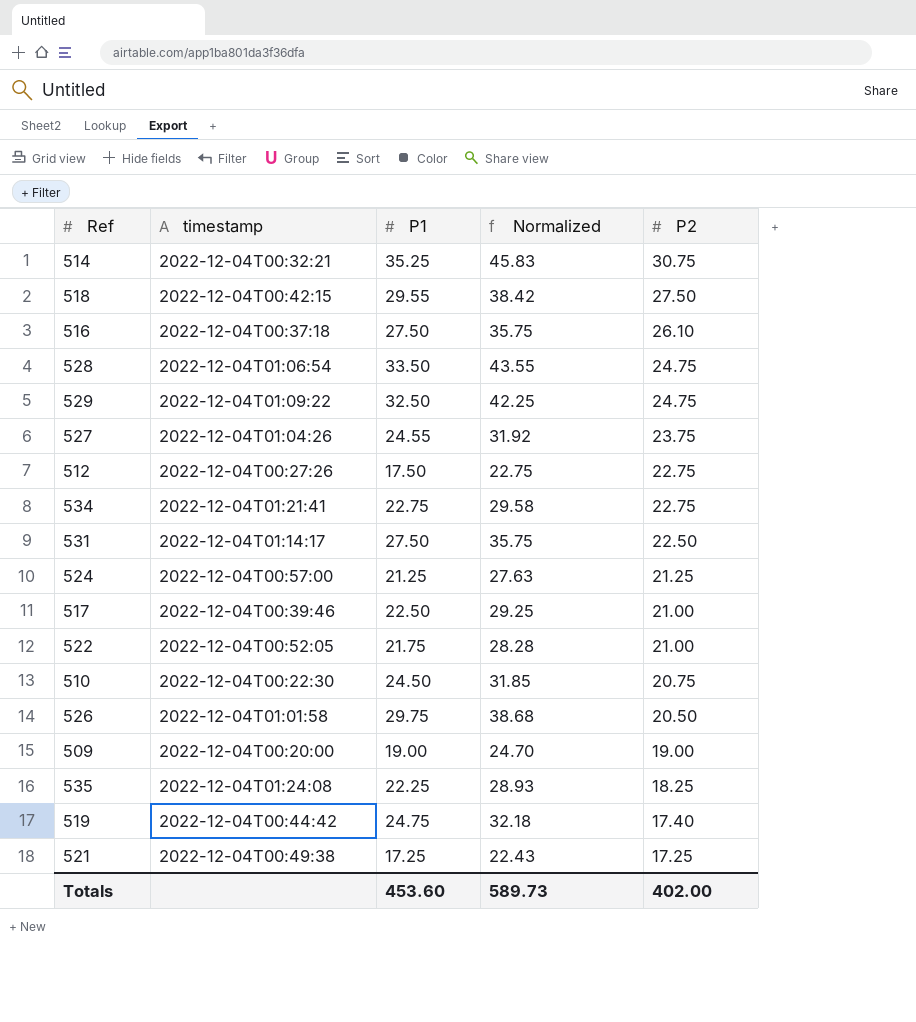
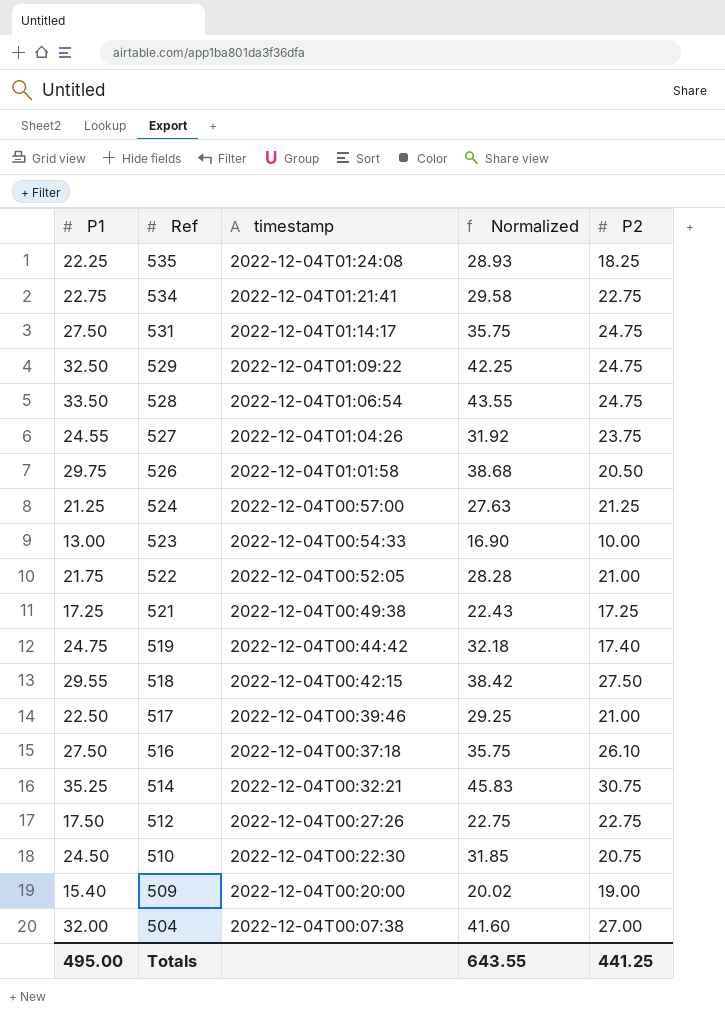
row order: P2 descending -> Ref descending
column P1 | position: 3 -> 1
531 | P2: 22.50 -> 24.75
row 523: none -> 13.00 | 2022-12-04T00:54:33 | 16.90 | 10.00
509 | P1: 19.00 -> 15.40
509 | Normalized: 24.70 -> 20.02
row 504: none -> 32.00 | 2022-12-04T00:07:38 | 41.60 | 27.00
Totals | P1: 453.60 -> 495.00
Totals | Normalized: 589.73 -> 643.55
Totals | P2: 402.00 -> 441.25

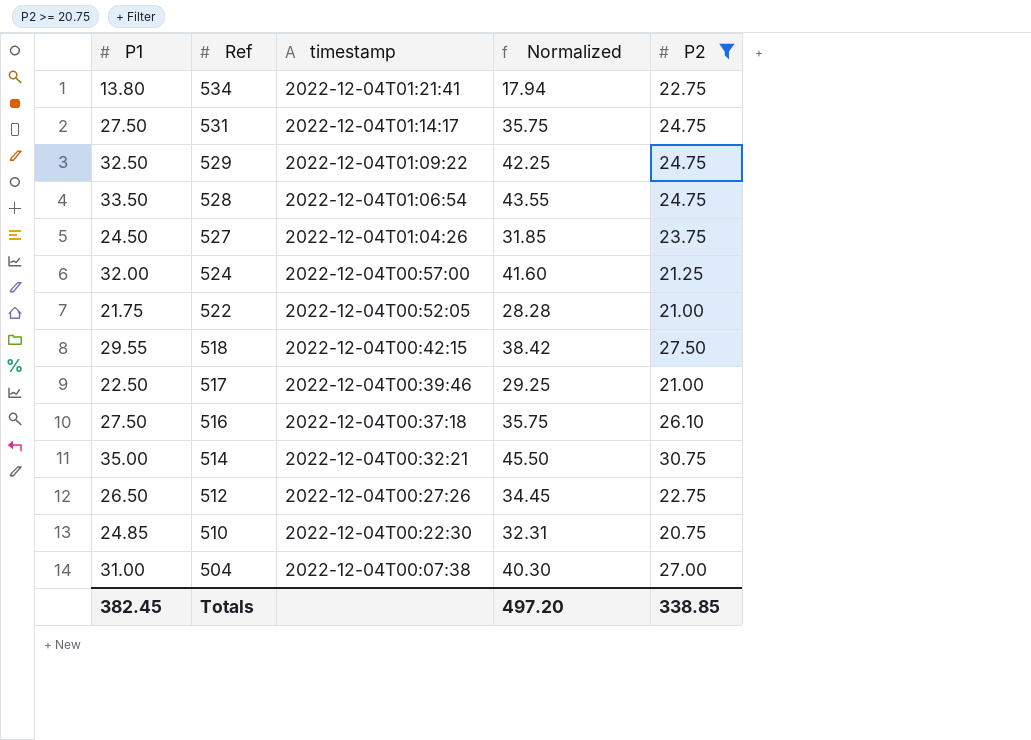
filter: none -> P2 >= 20.75
534 | P1: 22.75 -> 13.80
534 | Normalized: 29.58 -> 17.94
527 | P1: 24.55 -> 24.50
527 | Normalized: 31.92 -> 31.85
524 | P1: 21.25 -> 32.00
524 | Normalized: 27.63 -> 41.60
514 | P1: 35.25 -> 35.00
514 | Normalized: 45.83 -> 45.50
512 | P1: 17.50 -> 26.50
512 | Normalized: 22.75 -> 34.45
510 | P1: 24.50 -> 24.85
510 | Normalized: 31.85 -> 32.31
504 | P1: 32.00 -> 31.00
504 | Normalized: 41.60 -> 40.30
Totals | P1: 495.00 -> 382.45
Totals | Normalized: 643.55 -> 497.20
Totals | P2: 441.25 -> 338.85

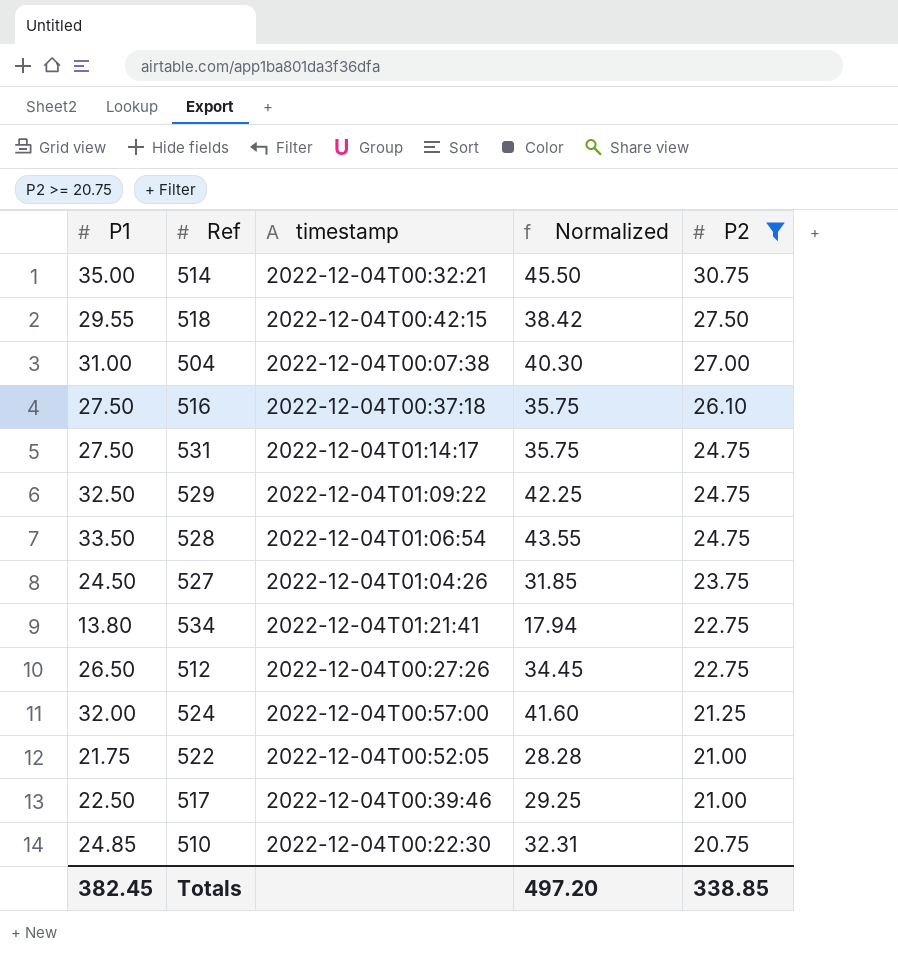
row order: Ref descending -> P2 descending

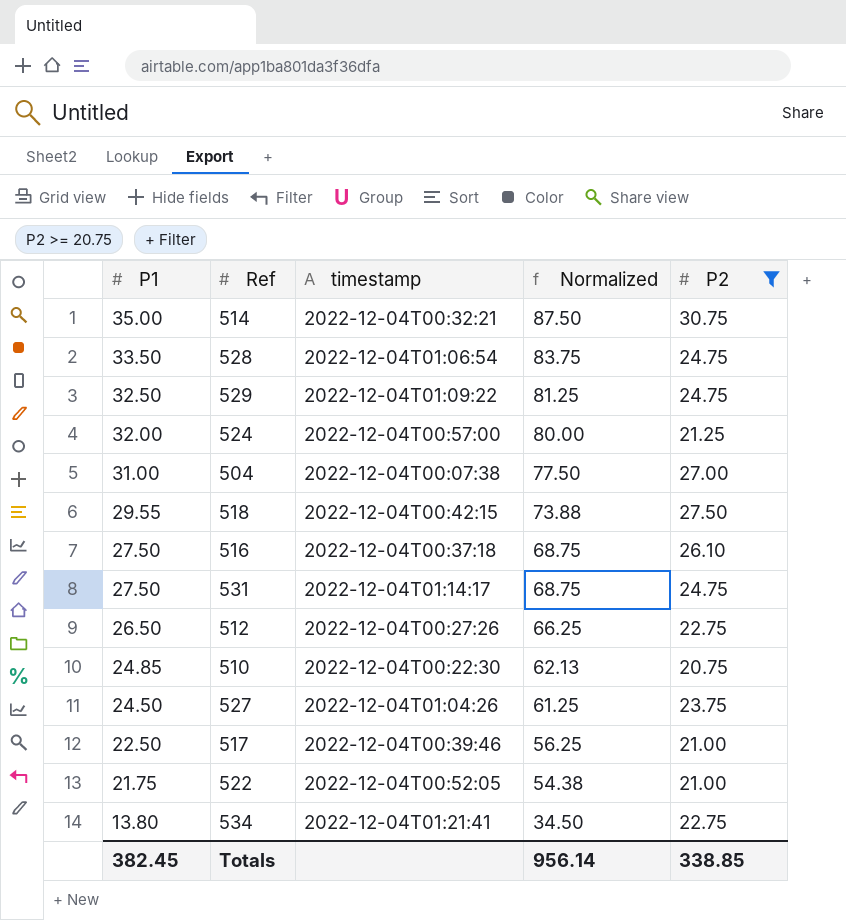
row order: P2 descending -> P1 descending
column Normalized | formula: [P1] * 1.3 -> [P1] * 2.5
Totals | Normalized: 497.20 -> 956.14

